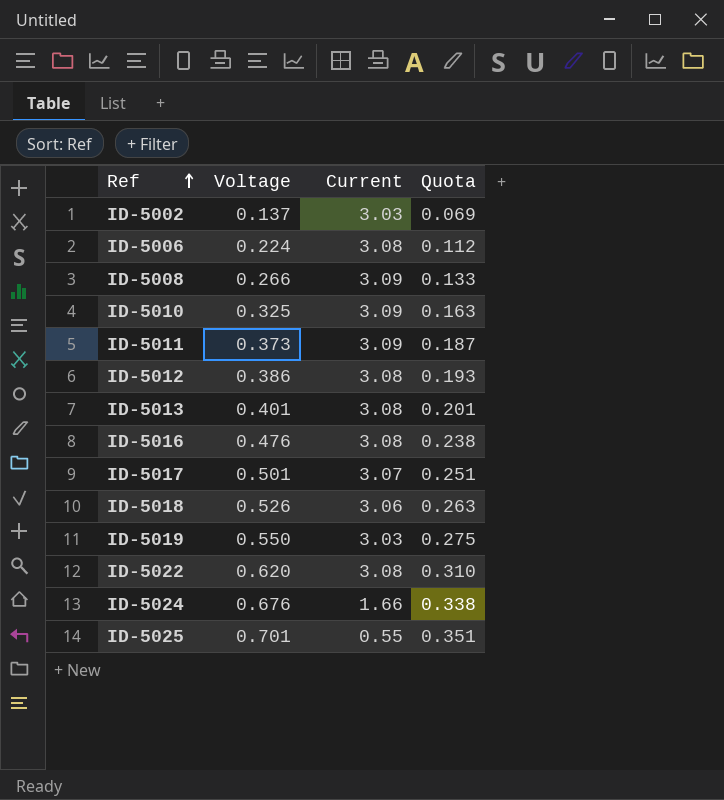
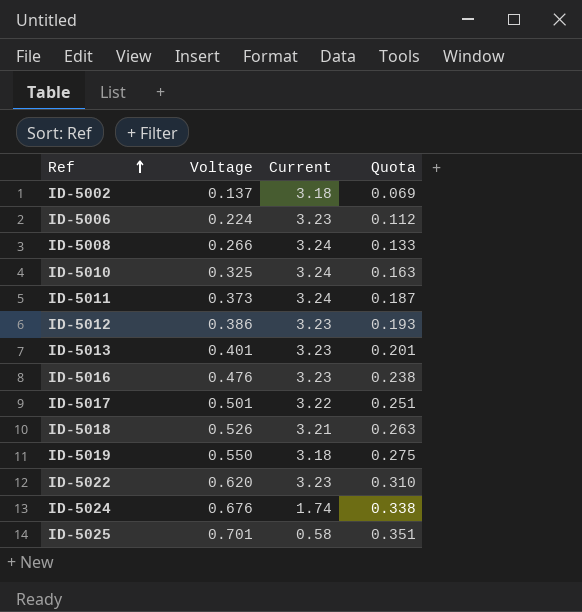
ID-5002 | Current: 3.03 -> 3.18
ID-5006 | Current: 3.08 -> 3.23
ID-5008 | Current: 3.09 -> 3.24
ID-5010 | Current: 3.09 -> 3.24
ID-5011 | Current: 3.09 -> 3.24
ID-5012 | Current: 3.08 -> 3.23
ID-5013 | Current: 3.08 -> 3.23
ID-5016 | Current: 3.08 -> 3.23
ID-5017 | Current: 3.07 -> 3.22
ID-5018 | Current: 3.06 -> 3.21
ID-5019 | Current: 3.03 -> 3.18
ID-5022 | Current: 3.08 -> 3.23
ID-5024 | Current: 1.66 -> 1.74
ID-5025 | Current: 0.55 -> 0.58

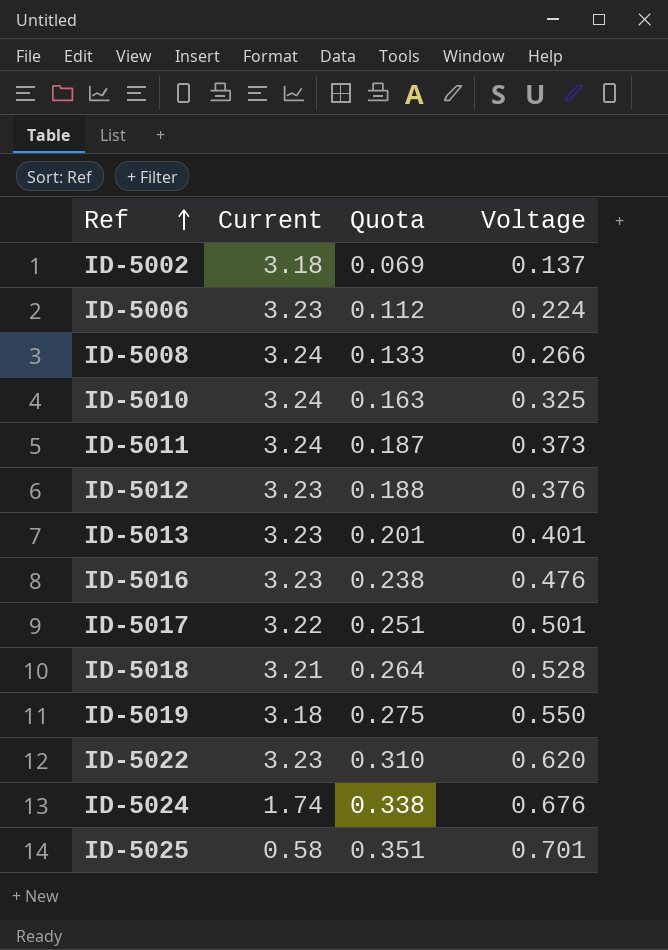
column Voltage | position: 2 -> 4
ID-5012 | Quota: 0.193 -> 0.188
ID-5012 | Voltage: 0.386 -> 0.376
ID-5018 | Quota: 0.263 -> 0.264
ID-5018 | Voltage: 0.526 -> 0.528

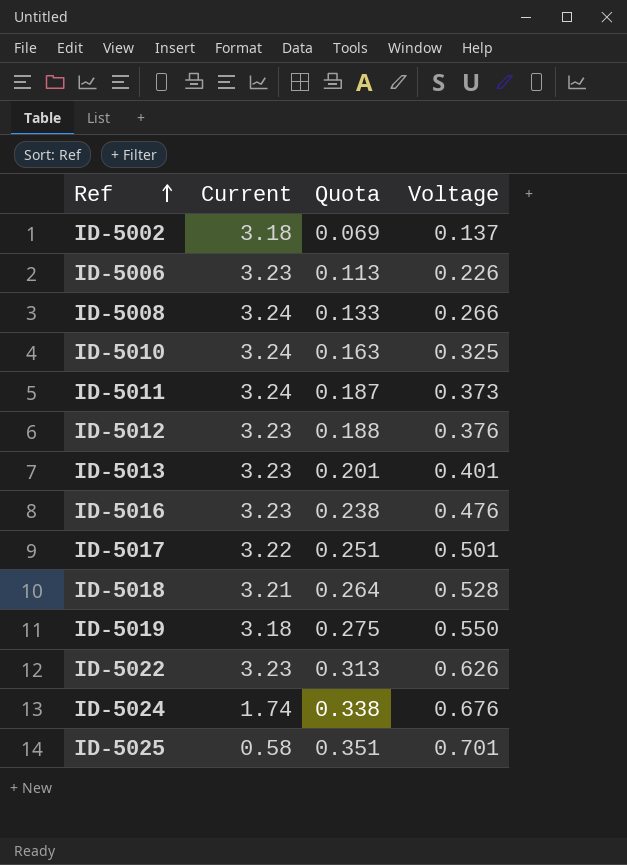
ID-5006 | Quota: 0.112 -> 0.113
ID-5006 | Voltage: 0.224 -> 0.226
ID-5022 | Quota: 0.310 -> 0.313
ID-5022 | Voltage: 0.620 -> 0.626

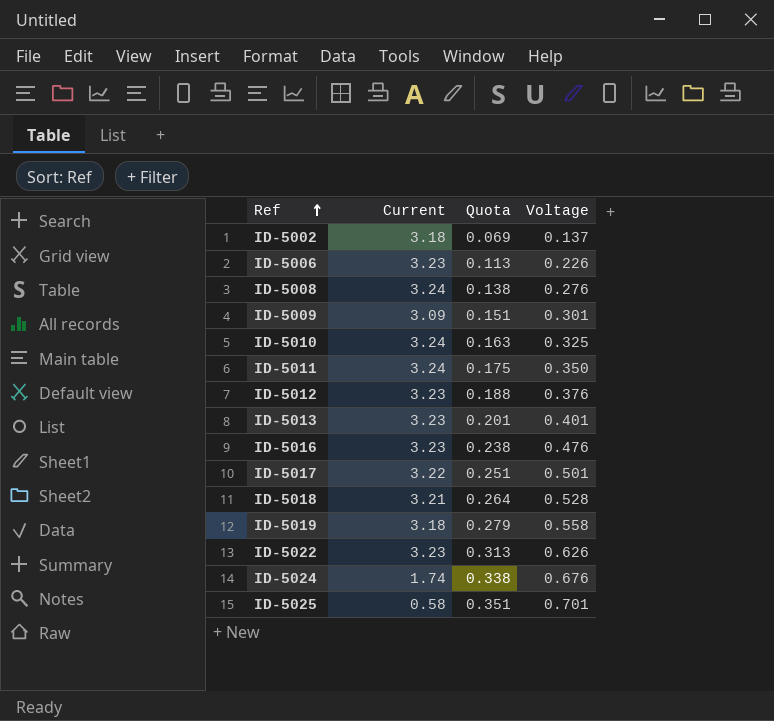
ID-5008 | Quota: 0.133 -> 0.138
ID-5008 | Voltage: 0.266 -> 0.276
row ID-5009: none -> 3.09 | 0.151 | 0.301
ID-5011 | Quota: 0.187 -> 0.175
ID-5011 | Voltage: 0.373 -> 0.350
ID-5019 | Quota: 0.275 -> 0.279
ID-5019 | Voltage: 0.550 -> 0.558

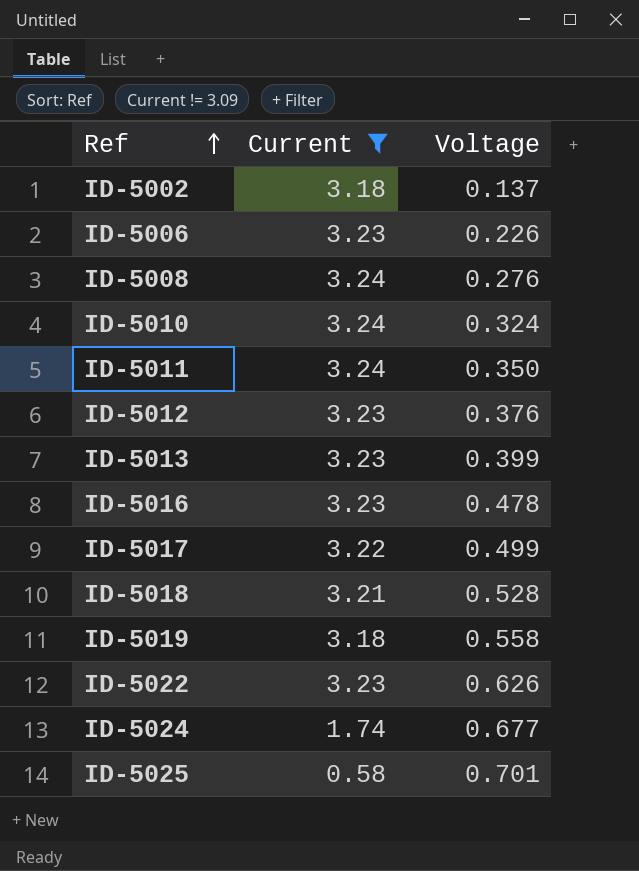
filter: none -> Current != 3.09
column Quota | formula: [Voltage] * 0.5 -> none
ID-5010 | Voltage: 0.325 -> 0.324
ID-5013 | Voltage: 0.401 -> 0.399
ID-5016 | Voltage: 0.476 -> 0.478
ID-5017 | Voltage: 0.501 -> 0.499
ID-5024 | Voltage: 0.676 -> 0.677

